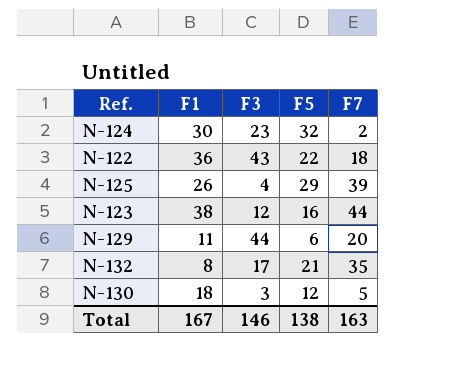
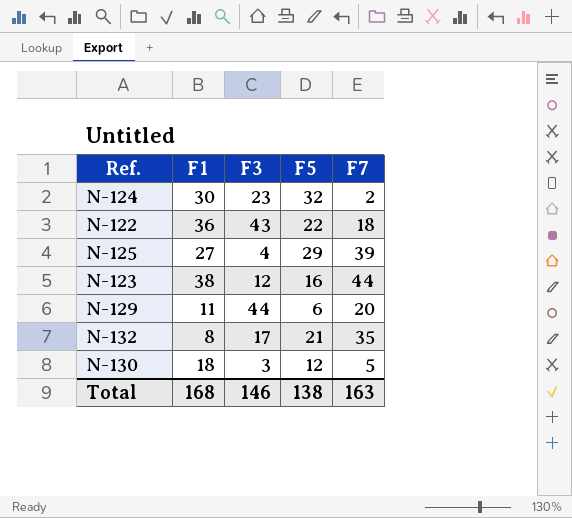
N-125 | F1: 26 -> 27
Total | F1: 167 -> 168

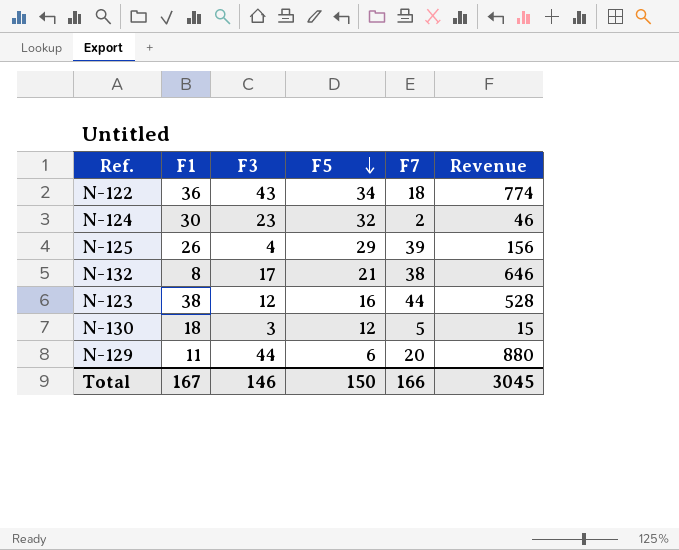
row order: none -> F5 descending
column Revenue | formula: none -> [F3] * [F7]
N-122 | F5: 22 -> 34
N-125 | F1: 27 -> 26
N-132 | F7: 35 -> 38
Total | F1: 168 -> 167
Total | F5: 138 -> 150
Total | F7: 163 -> 166

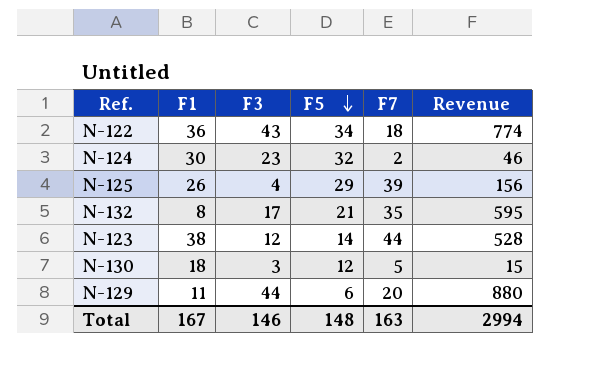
N-132 | F7: 38 -> 35
N-132 | Revenue: 646 -> 595
N-123 | F5: 16 -> 14
Total | F5: 150 -> 148
Total | F7: 166 -> 163
Total | Revenue: 3045 -> 2994

